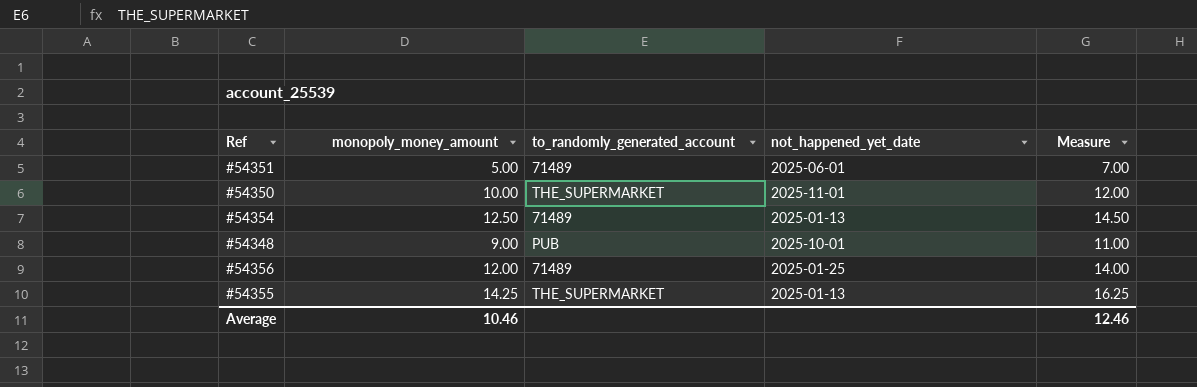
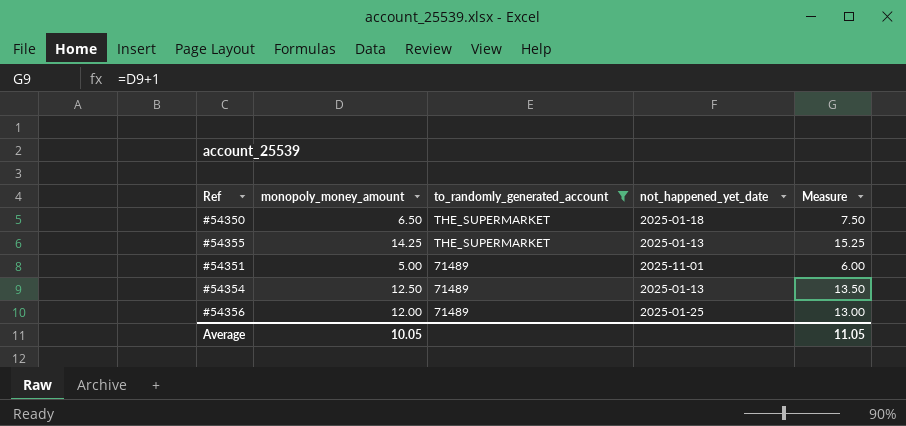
filter: none -> to_randomly_generated_account != PUB
row order: none -> to_randomly_generated_account descending
column Measure | formula: [monopoly_money_amount] + 2 -> [monopoly_money_amount] + 1
#54350 | monopoly_money_amount: 10.00 -> 6.50
#54350 | not_happened_yet_date: 2025-11-01 -> 2025-01-18
#54351 | not_happened_yet_date: 2025-06-01 -> 2025-11-01
Average | monopoly_money_amount: 10.46 -> 10.05
Average | Measure: 12.46 -> 11.05

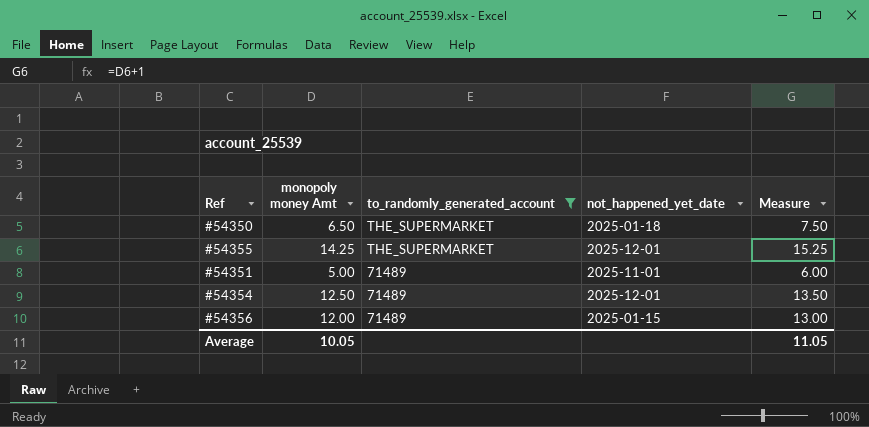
column name: monopoly_money_amount -> monopoly money Amt
#54355 | not_happened_yet_date: 2025-01-13 -> 2025-12-01
#54354 | not_happened_yet_date: 2025-01-13 -> 2025-12-01
#54356 | not_happened_yet_date: 2025-01-25 -> 2025-01-15

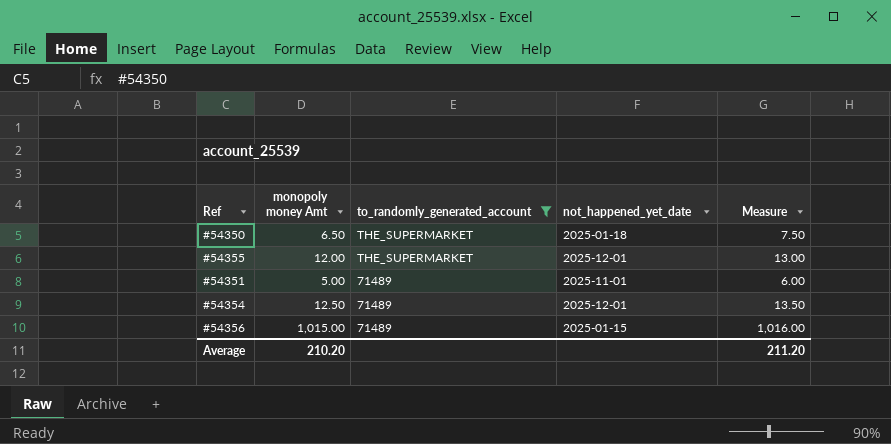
#54355 | monopoly money Amt: 14.25 -> 12.00
#54355 | Measure: 15.25 -> 13.00
#54356 | monopoly money Amt: 12.00 -> 1,015.00
#54356 | Measure: 13.00 -> 1,016.00
Average | monopoly money Amt: 10.05 -> 210.20
Average | Measure: 11.05 -> 211.20

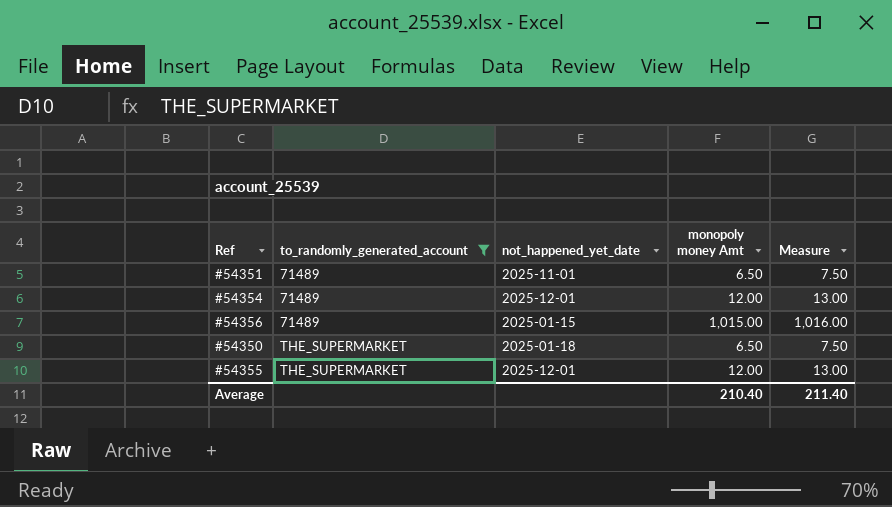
row order: to_randomly_generated_account descending -> to_randomly_generated_account ascending
column monopoly money Amt | position: 2 -> 4
#54351 | monopoly money Amt: 5.00 -> 6.50
#54351 | Measure: 6.00 -> 7.50
#54354 | monopoly money Amt: 12.50 -> 12.00
#54354 | Measure: 13.50 -> 13.00
Average | monopoly money Amt: 210.20 -> 210.40
Average | Measure: 211.20 -> 211.40

